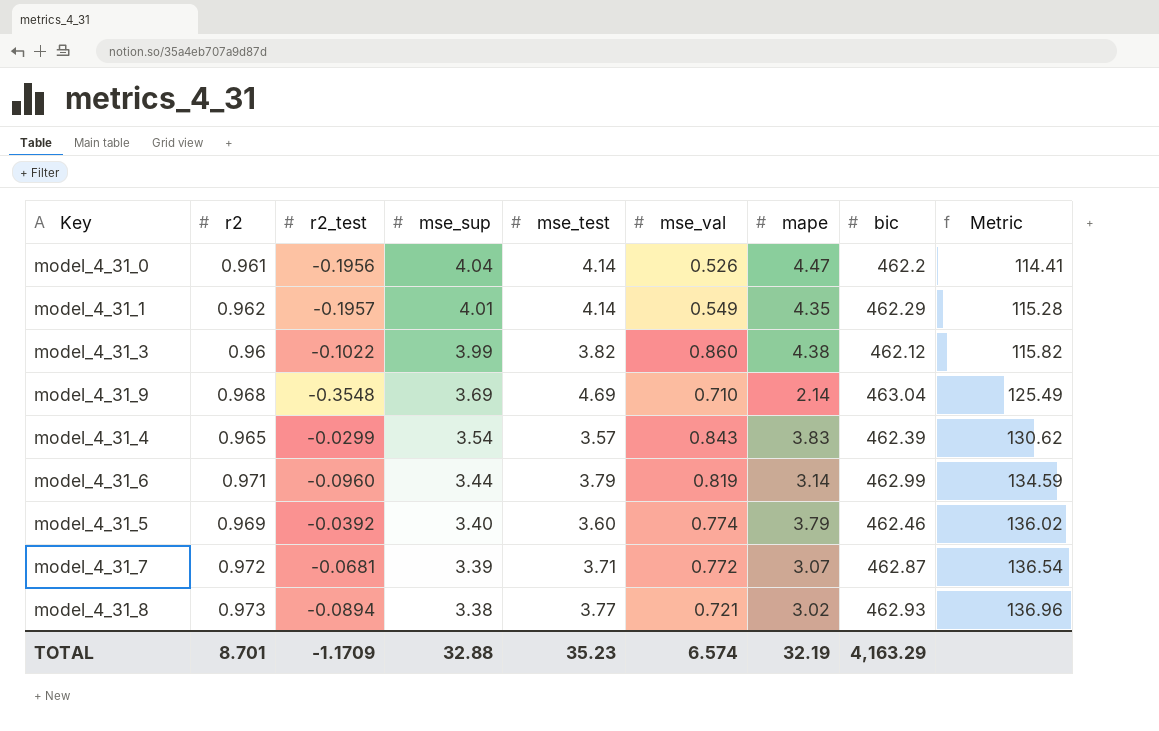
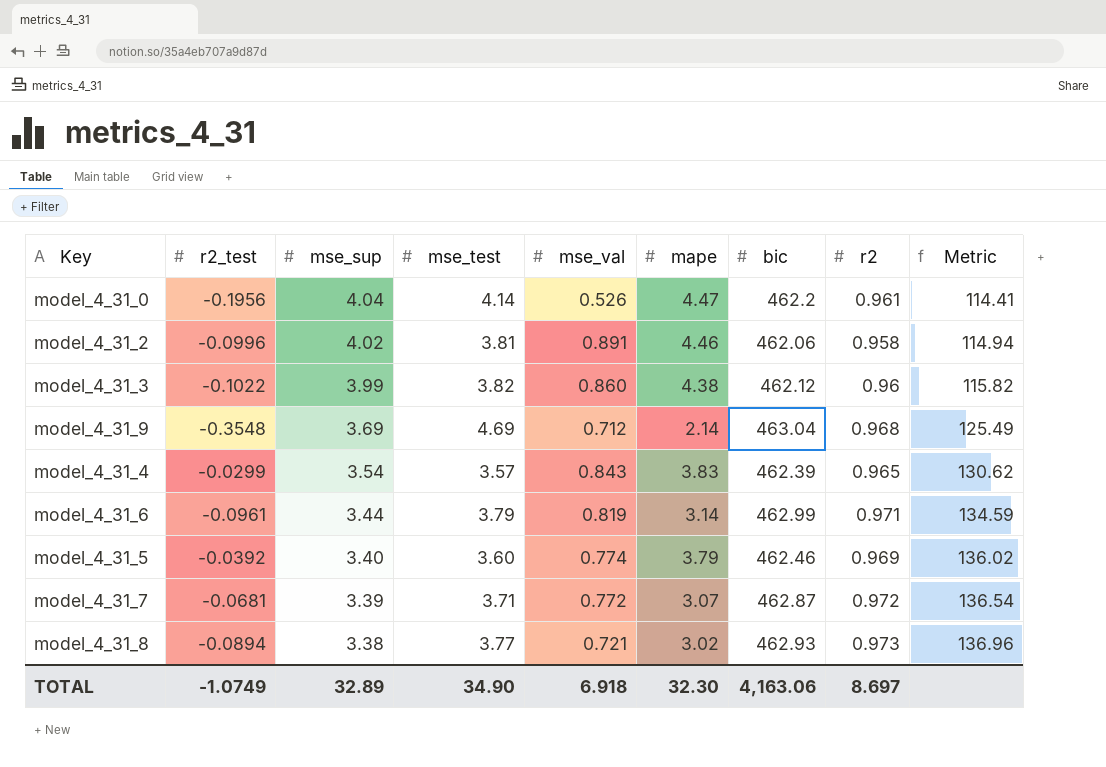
column r2 | position: 2 -> 8
row model_4_31_1: 0.962 | -0.1957 | 4.01 | 4.14 | 0.549 | 4.35 | 462.29 | 115.28 -> none
row model_4_31_2: none -> -0.0996 | 4.02 | 3.81 | 0.891 | 4.46 | 462.06 | 0.958 | 114.94
model_4_31_9 | mse_val: 0.710 -> 0.712
model_4_31_6 | r2_test: -0.0960 -> -0.0961
TOTAL | r2_test: -1.1709 -> -1.0749
TOTAL | mse_sup: 32.88 -> 32.89
TOTAL | mse_test: 35.23 -> 34.90
TOTAL | mse_val: 6.574 -> 6.918
TOTAL | mape: 32.19 -> 32.30
TOTAL | bic: 4,163.29 -> 4,163.06
TOTAL | r2: 8.701 -> 8.697

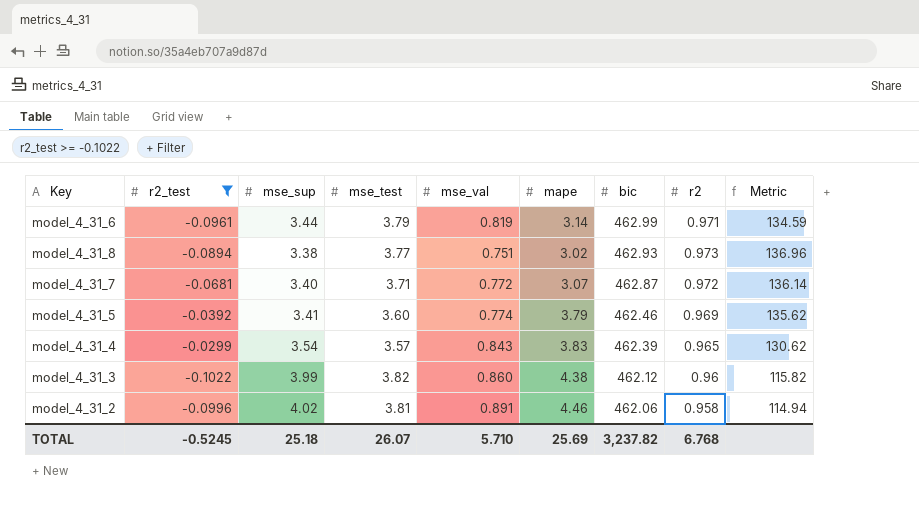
filter: none -> r2_test >= -0.1022
row order: mse_sup descending -> bic descending
model_4_31_8 | mse_val: 0.721 -> 0.751
model_4_31_7 | mse_sup: 3.39 -> 3.40
model_4_31_7 | Metric: 136.54 -> 136.14
model_4_31_5 | mse_sup: 3.40 -> 3.41
model_4_31_5 | Metric: 136.02 -> 135.62
TOTAL | r2_test: -1.0749 -> -0.5245
TOTAL | mse_sup: 32.89 -> 25.18
TOTAL | mse_test: 34.90 -> 26.07
TOTAL | mse_val: 6.918 -> 5.710
TOTAL | mape: 32.30 -> 25.69
TOTAL | bic: 4,163.06 -> 3,237.82
TOTAL | r2: 8.697 -> 6.768

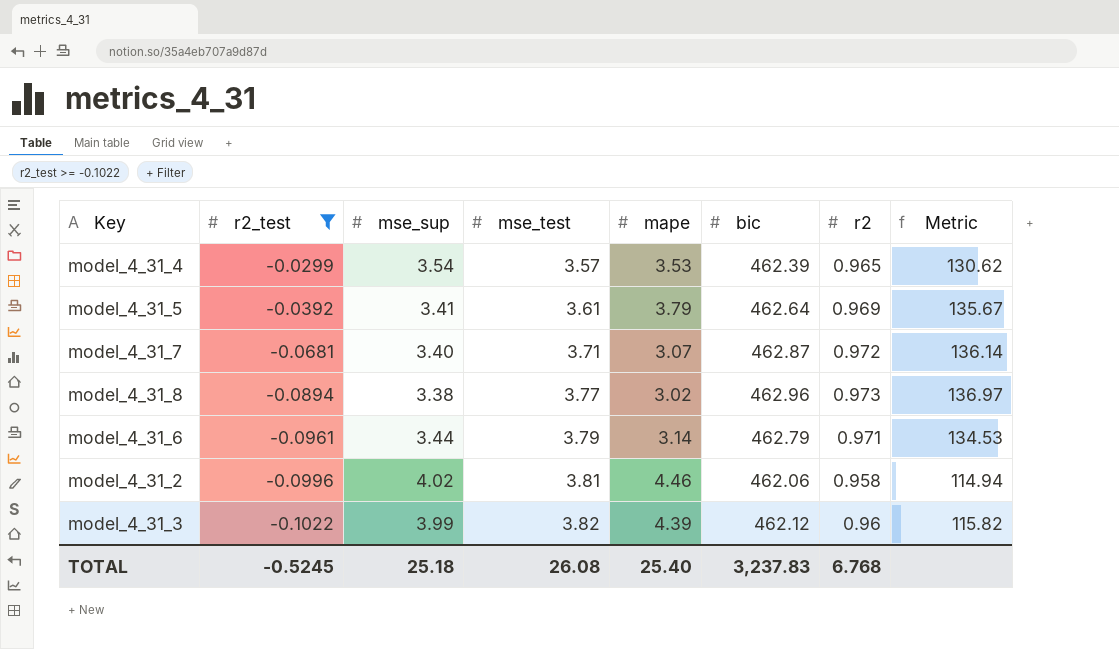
row order: bic descending -> r2_test descending
column mse_val | position: 5 -> none
model_4_31_4 | mape: 3.83 -> 3.53
model_4_31_5 | mse_test: 3.60 -> 3.61
model_4_31_5 | bic: 462.46 -> 462.64
model_4_31_5 | Metric: 135.62 -> 135.67
model_4_31_8 | bic: 462.93 -> 462.96
model_4_31_8 | Metric: 136.96 -> 136.97
model_4_31_6 | bic: 462.99 -> 462.79
model_4_31_6 | Metric: 134.59 -> 134.53
model_4_31_3 | mape: 4.38 -> 4.39
TOTAL | mse_test: 26.07 -> 26.08
TOTAL | mape: 25.69 -> 25.40
TOTAL | bic: 3,237.82 -> 3,237.83

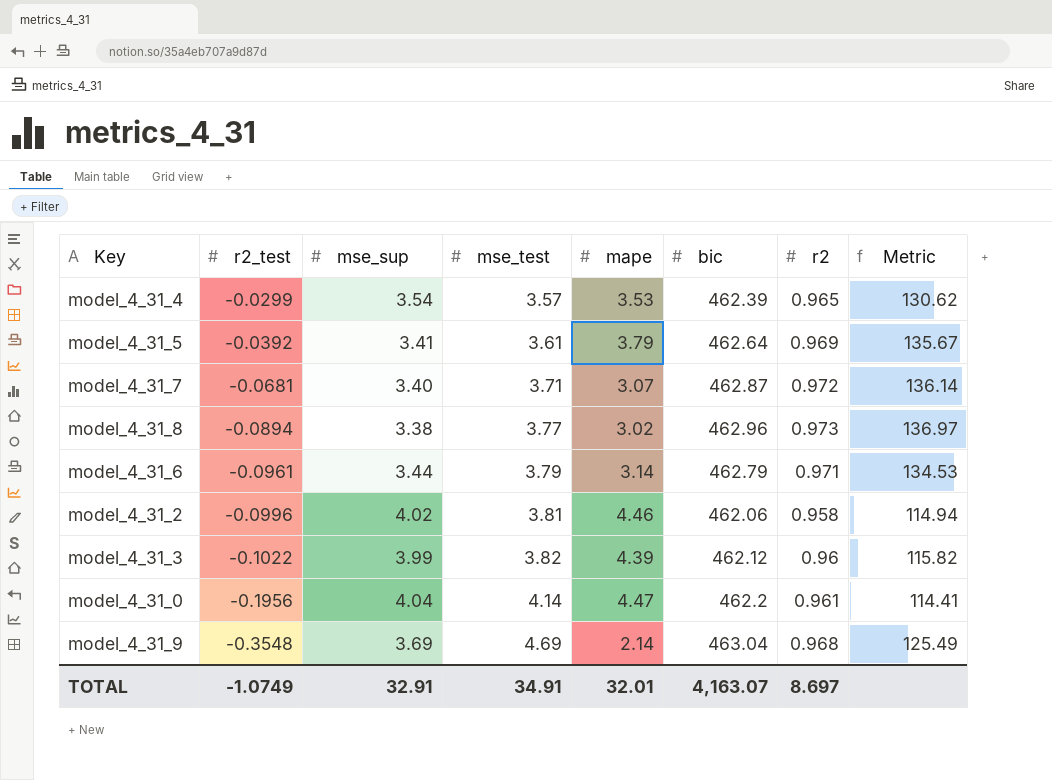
filter: r2_test >= -0.1022 -> none
TOTAL | r2_test: -0.5245 -> -1.0749
TOTAL | mse_sup: 25.18 -> 32.91
TOTAL | mse_test: 26.08 -> 34.91
TOTAL | mape: 25.40 -> 32.01
TOTAL | bic: 3,237.83 -> 4,163.07
TOTAL | r2: 6.768 -> 8.697

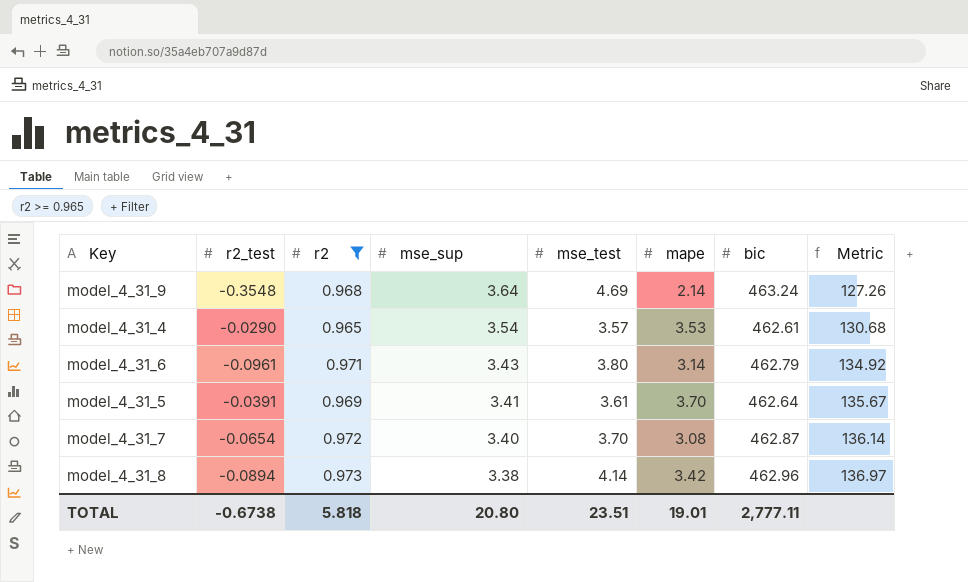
filter: none -> r2 >= 0.965
row order: r2_test descending -> mse_sup descending
column r2 | position: 7 -> 3
model_4_31_9 | mse_sup: 3.69 -> 3.64
model_4_31_9 | bic: 463.04 -> 463.24
model_4_31_9 | Metric: 125.49 -> 127.26
model_4_31_4 | r2_test: -0.0299 -> -0.0290
model_4_31_4 | bic: 462.39 -> 462.61
model_4_31_4 | Metric: 130.62 -> 130.68
model_4_31_6 | mse_sup: 3.44 -> 3.43
model_4_31_6 | mse_test: 3.79 -> 3.80
model_4_31_6 | Metric: 134.53 -> 134.92
model_4_31_5 | r2_test: -0.0392 -> -0.0391
model_4_31_5 | mape: 3.79 -> 3.70
model_4_31_7 | r2_test: -0.0681 -> -0.0654
model_4_31_7 | mse_test: 3.71 -> 3.70
model_4_31_7 | mape: 3.07 -> 3.08
model_4_31_8 | mse_test: 3.77 -> 4.14
model_4_31_8 | mape: 3.02 -> 3.42
TOTAL | r2_test: -1.0749 -> -0.6738
TOTAL | r2: 8.697 -> 5.818
TOTAL | mse_sup: 32.91 -> 20.80
TOTAL | mse_test: 34.91 -> 23.51
TOTAL | mape: 32.01 -> 19.01
TOTAL | bic: 4,163.07 -> 2,777.11

